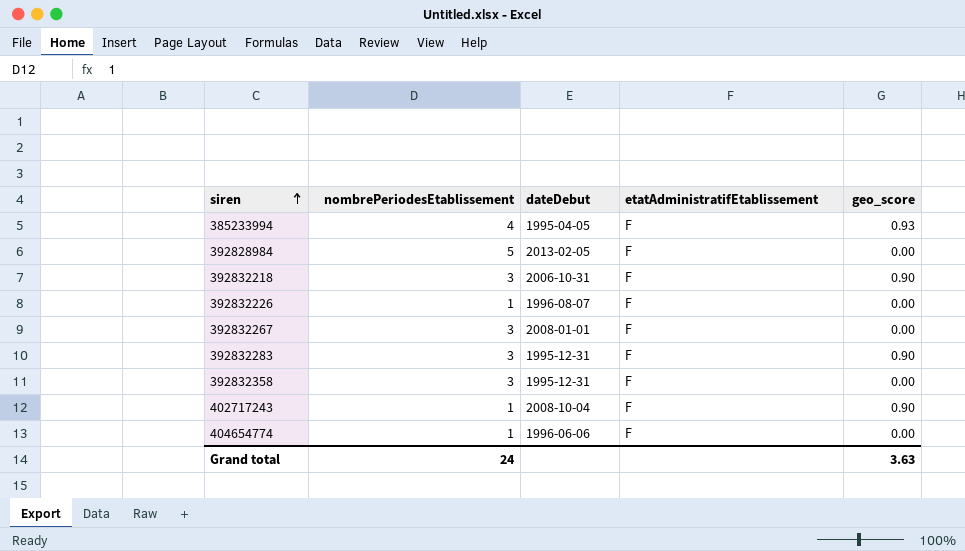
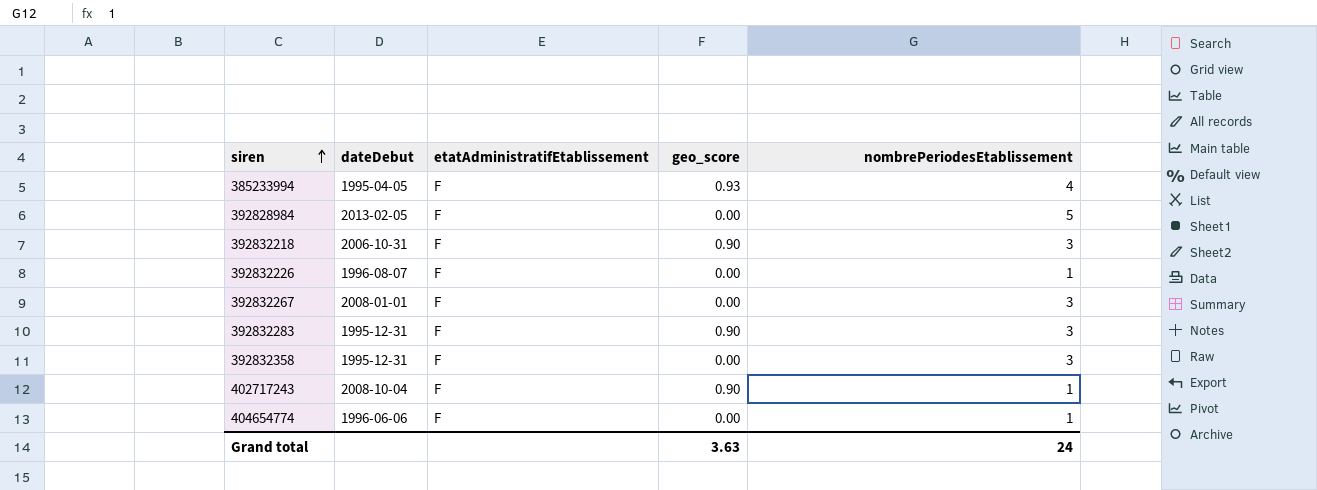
column nombrePeriodesEtablissement | position: 2 -> 5

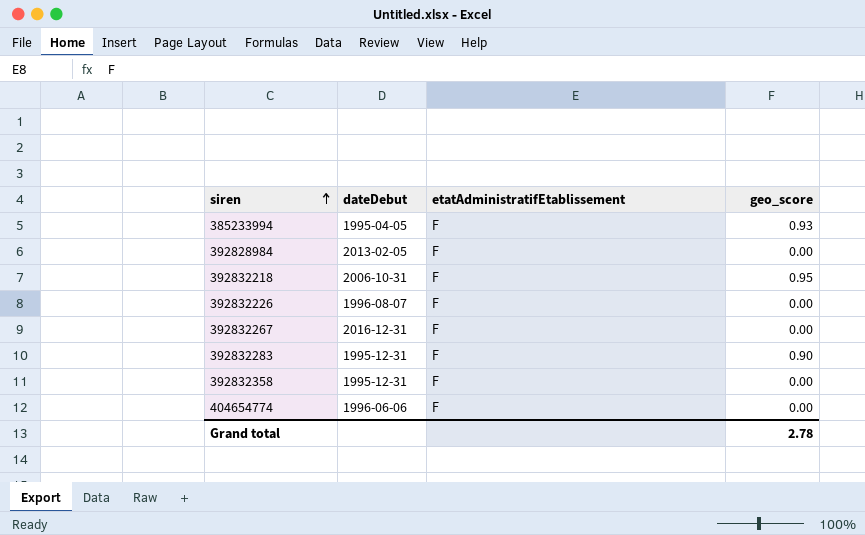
column nombrePeriodesEtablissement | position: 5 -> none
row 402717243: 2008-10-04 | F | 0.90 | 1 -> none
392832218 | geo_score: 0.90 -> 0.95
392832267 | dateDebut: 2008-01-01 -> 2016-12-31
Grand total | geo_score: 3.63 -> 2.78

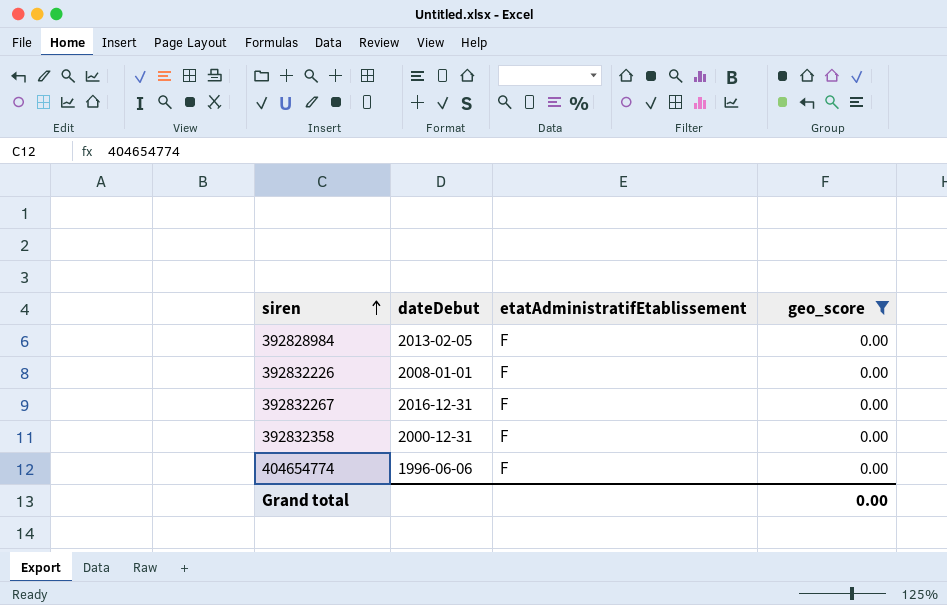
filter: none -> geo_score = 0.00
392832226 | dateDebut: 1996-08-07 -> 2008-01-01
392832358 | dateDebut: 1995-12-31 -> 2000-12-31
Grand total | geo_score: 2.78 -> 0.00

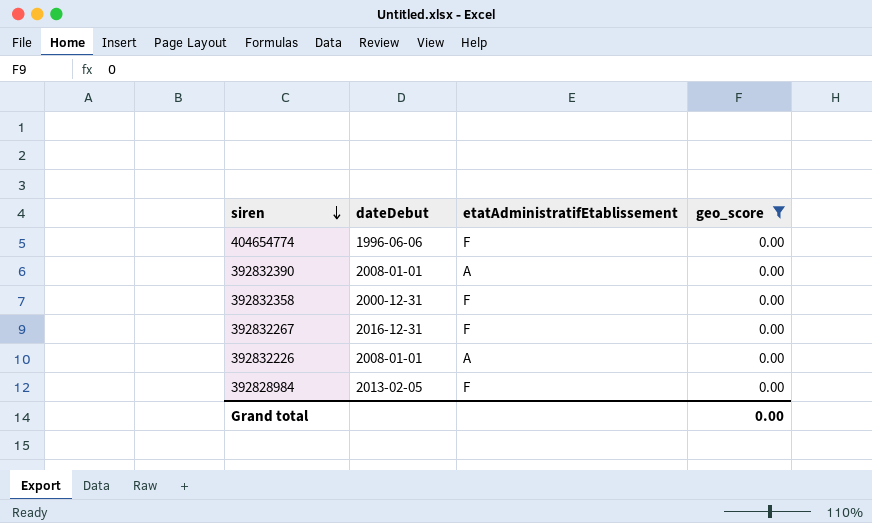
row order: siren ascending -> siren descending
row 392832390: none -> 2008-01-01 | A | 0.00
392832226 | etatAdministratifEtablissement: F -> A

